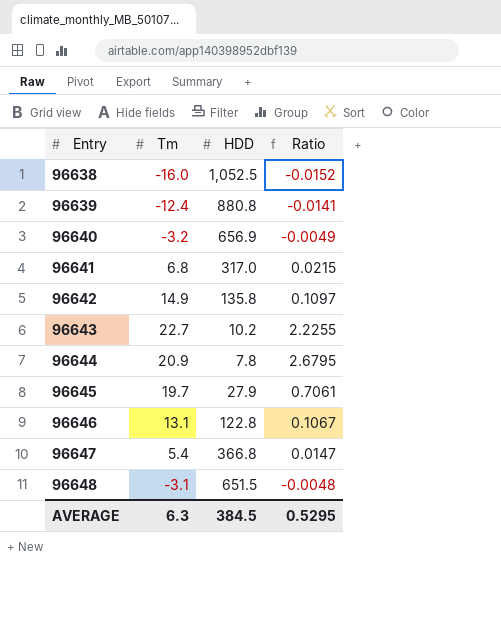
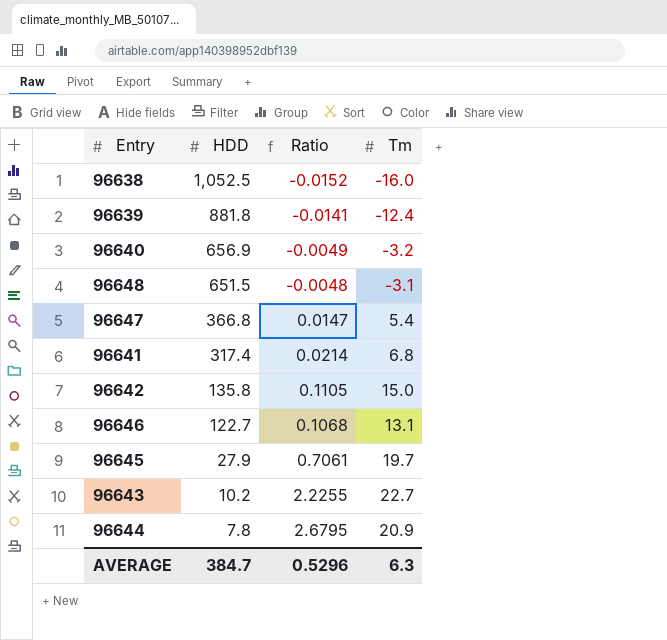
row order: Entry ascending -> HDD descending
column Tm | position: 2 -> 4
96639 | HDD: 880.8 -> 881.8
96641 | HDD: 317.0 -> 317.4
96641 | Ratio: 0.0215 -> 0.0214
96642 | Ratio: 0.1097 -> 0.1105
96642 | Tm: 14.9 -> 15.0
96646 | HDD: 122.8 -> 122.7
96646 | Ratio: 0.1067 -> 0.1068
AVERAGE | HDD: 384.5 -> 384.7
AVERAGE | Ratio: 0.5295 -> 0.5296

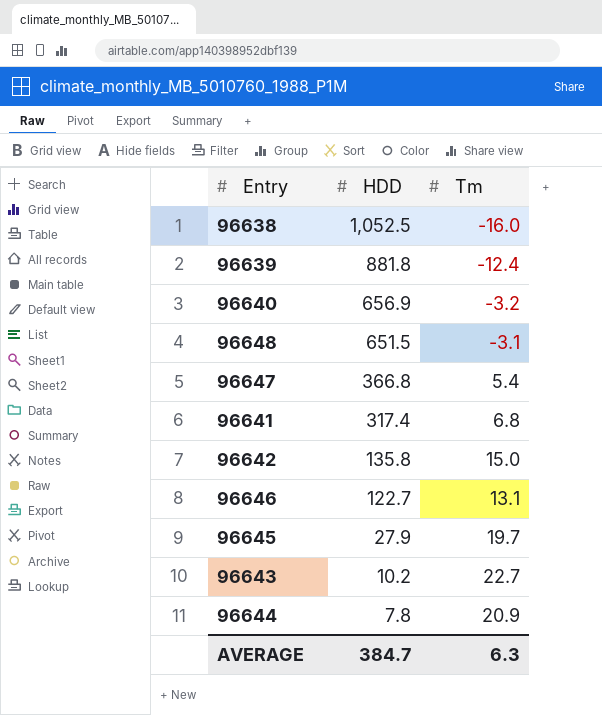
column Ratio | formula: [Tm] / [HDD] -> none

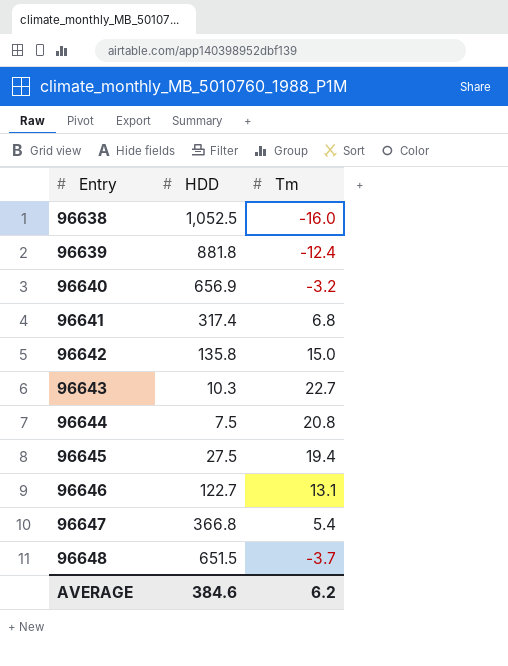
row order: HDD descending -> Entry ascending
96643 | HDD: 10.2 -> 10.3
96644 | HDD: 7.8 -> 7.5
96644 | Tm: 20.9 -> 20.8
96645 | HDD: 27.9 -> 27.5
96645 | Tm: 19.7 -> 19.4
96648 | Tm: -3.1 -> -3.7
AVERAGE | HDD: 384.7 -> 384.6
AVERAGE | Tm: 6.3 -> 6.2

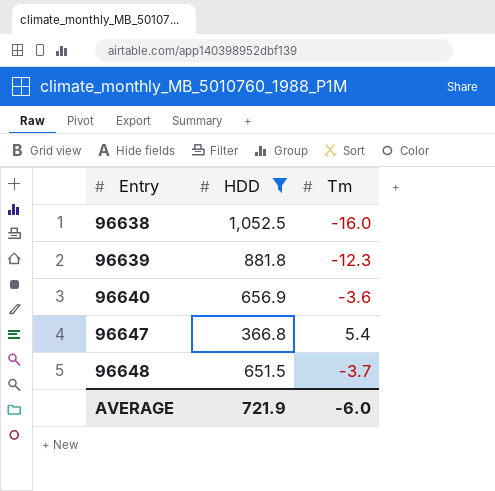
filter: none -> HDD >= 366.8
96639 | Tm: -12.4 -> -12.3
96640 | Tm: -3.2 -> -3.6
AVERAGE | HDD: 384.6 -> 721.9
AVERAGE | Tm: 6.2 -> -6.0

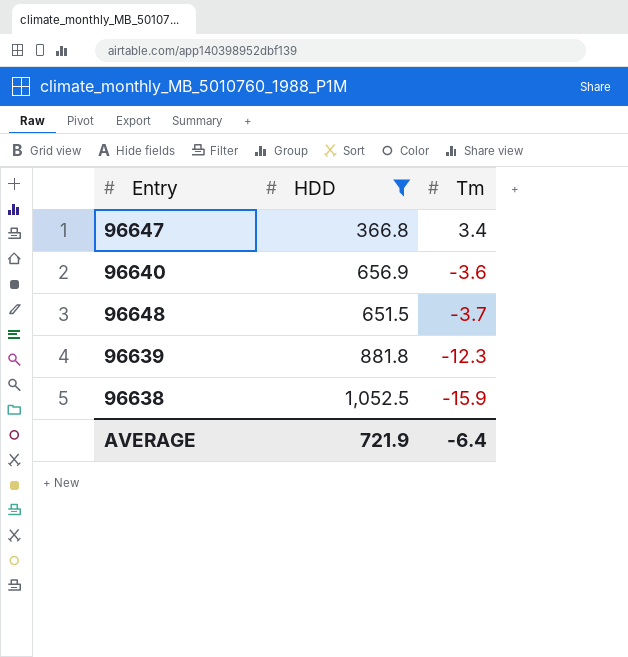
row order: Entry ascending -> Tm descending
96647 | Tm: 5.4 -> 3.4
96638 | Tm: -16.0 -> -15.9
AVERAGE | Tm: -6.0 -> -6.4

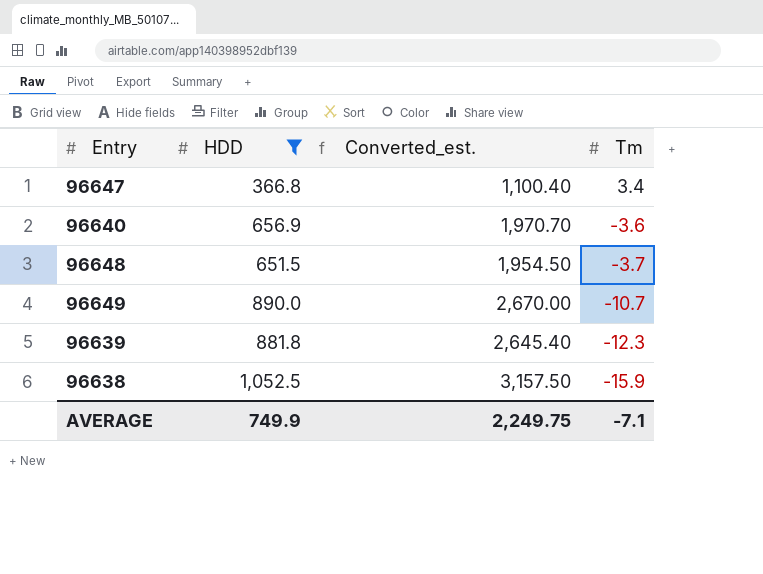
column Converted_est. | formula: none -> [HDD] * 3
row 96649: none -> 890.0 | 2,670.00 | -10.7
AVERAGE | HDD: 721.9 -> 749.9
AVERAGE | Tm: -6.4 -> -7.1

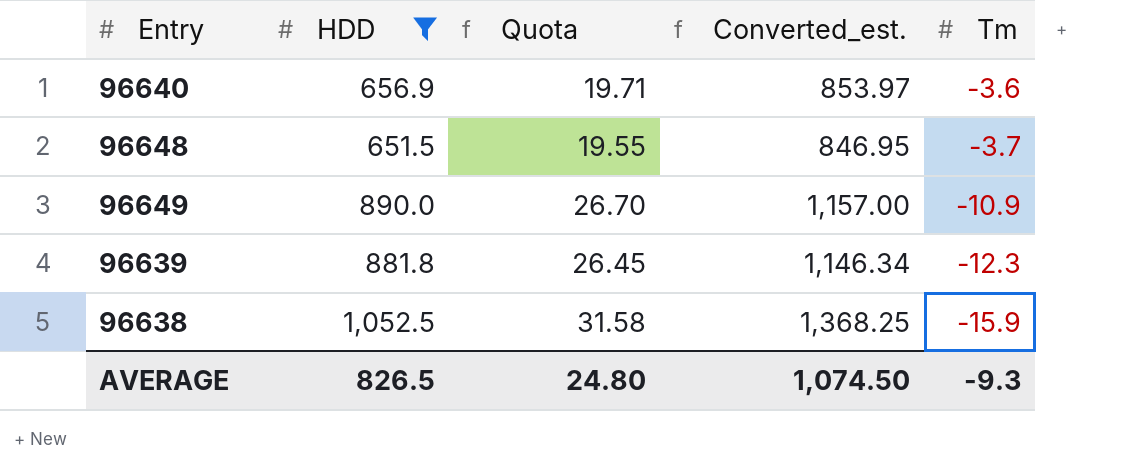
column Quota | formula: none -> [HDD] * 0.03
column Converted_est. | formula: [HDD] * 3 -> [HDD] * 1.3
row 96647: 366.8 | 1,100.40 | 3.4 -> none
96649 | Tm: -10.7 -> -10.9
AVERAGE | HDD: 749.9 -> 826.5
AVERAGE | Converted_est.: 2,249.75 -> 1,074.50
AVERAGE | Tm: -7.1 -> -9.3

